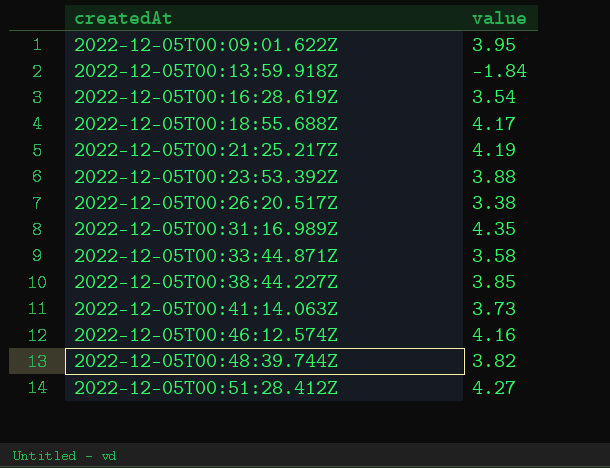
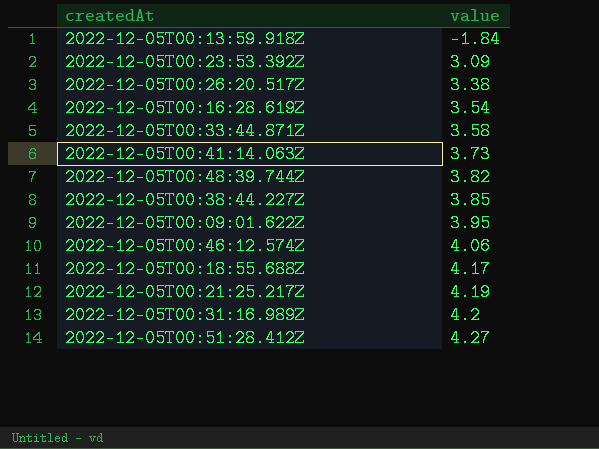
row order: createdAt ascending -> value ascending
2022-12-05T00:23:53.392Z | value: 3.88 -> 3.09
2022-12-05T00:46:12.574Z | value: 4.16 -> 4.06
2022-12-05T00:31:16.989Z | value: 4.35 -> 4.2

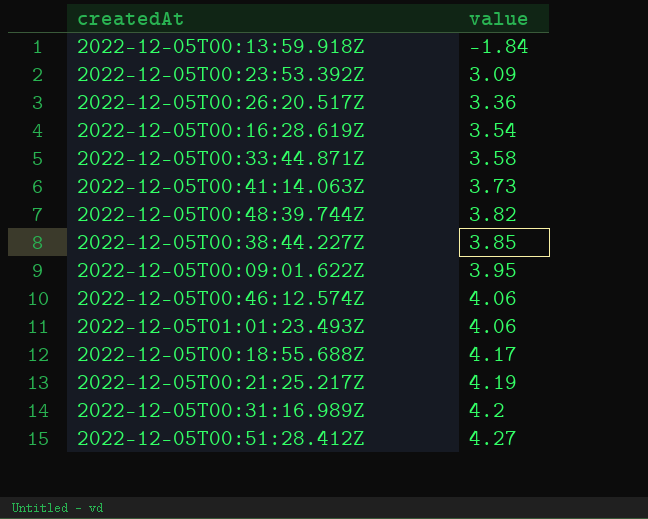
2022-12-05T00:26:20.517Z | value: 3.38 -> 3.36
row 2022-12-05T01:01:23.493Z: none -> 4.06

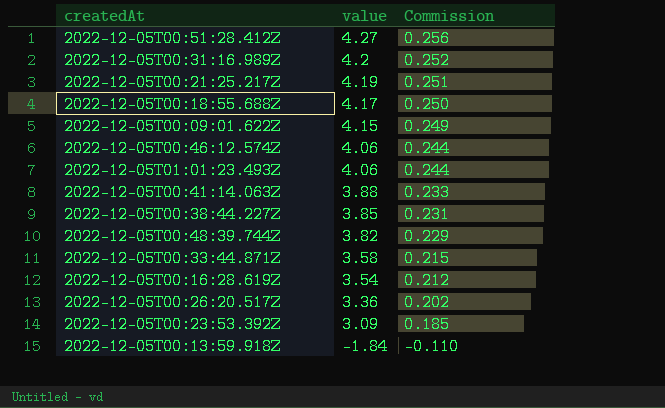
row order: value ascending -> value descending
column Commission | formula: none -> [value] * 0.06
2022-12-05T00:09:01.622Z | value: 3.95 -> 4.15
2022-12-05T00:41:14.063Z | value: 3.73 -> 3.88

